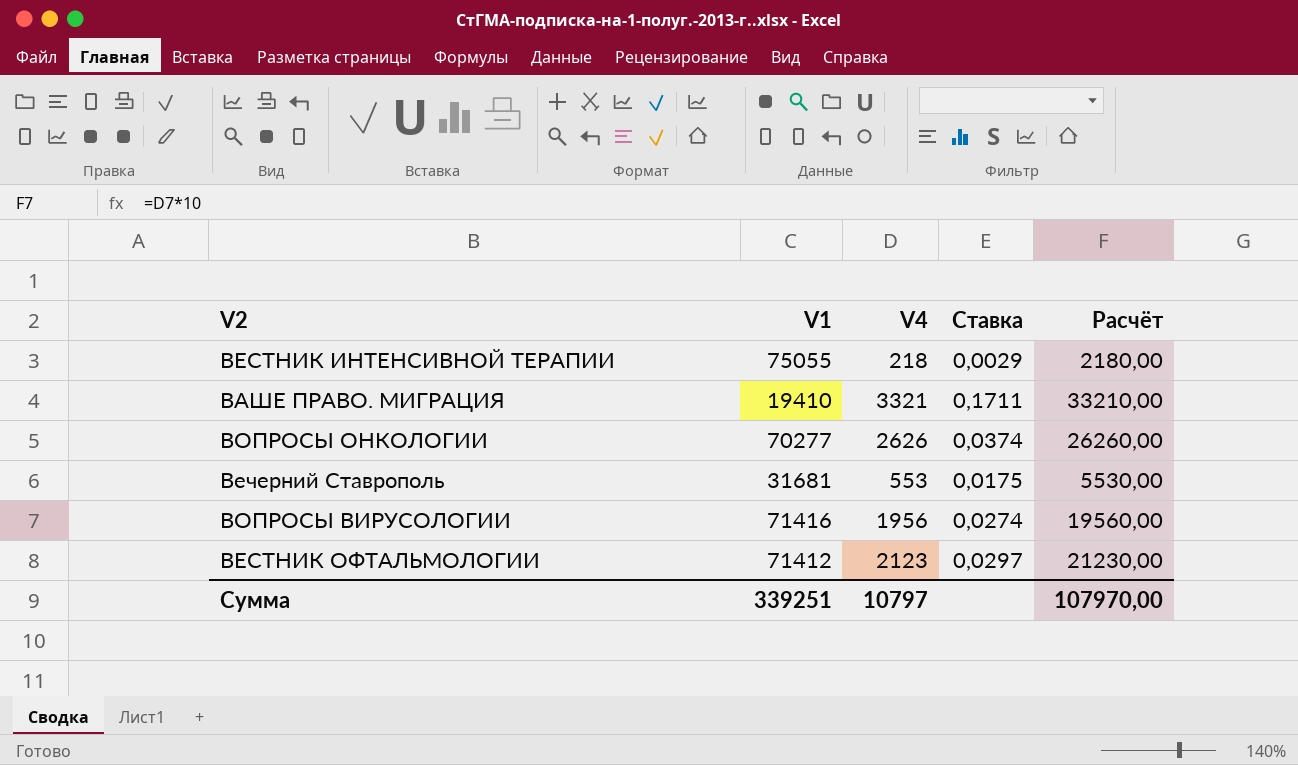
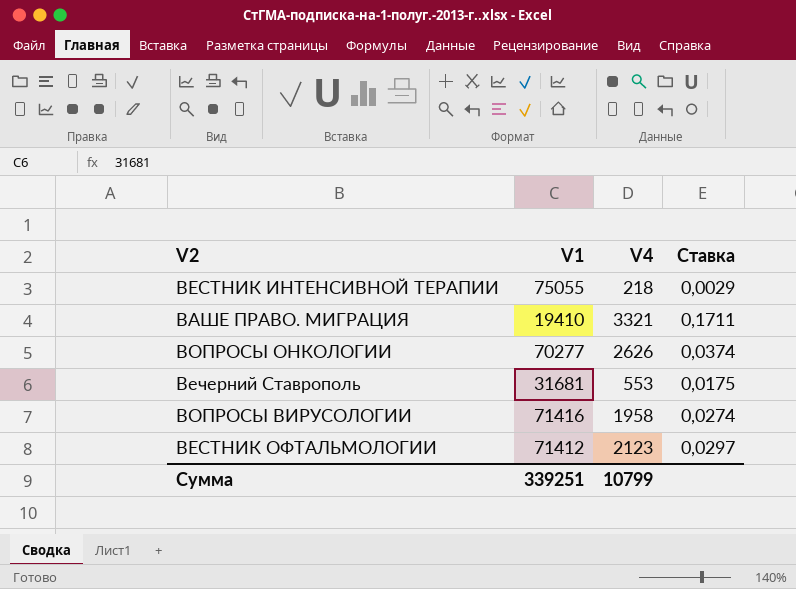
column Расчёт | formula: [V4] * 10 -> none
ВОПРОСЫ ВИРУСОЛОГИИ | V4: 1956 -> 1958
Сумма | V4: 10797 -> 10799

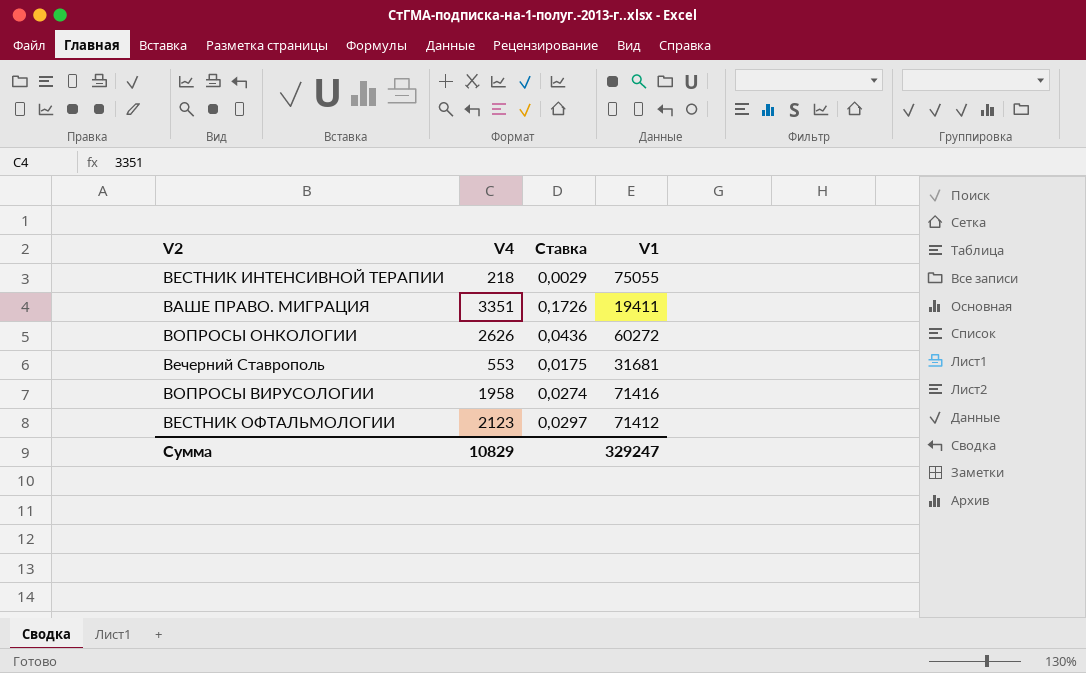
column V1 | position: 2 -> 4
ВАШЕ ПРАВО. МИГРАЦИЯ | V4: 3321 -> 3351
ВАШЕ ПРАВО. МИГРАЦИЯ | Ставка: 0,1711 -> 0,1726
ВАШЕ ПРАВО. МИГРАЦИЯ | V1: 19410 -> 19411
ВОПРОСЫ ОНКОЛОГИИ | Ставка: 0,0374 -> 0,0436
ВОПРОСЫ ОНКОЛОГИИ | V1: 70277 -> 60272
Сумма | V4: 10799 -> 10829
Сумма | V1: 339251 -> 329247

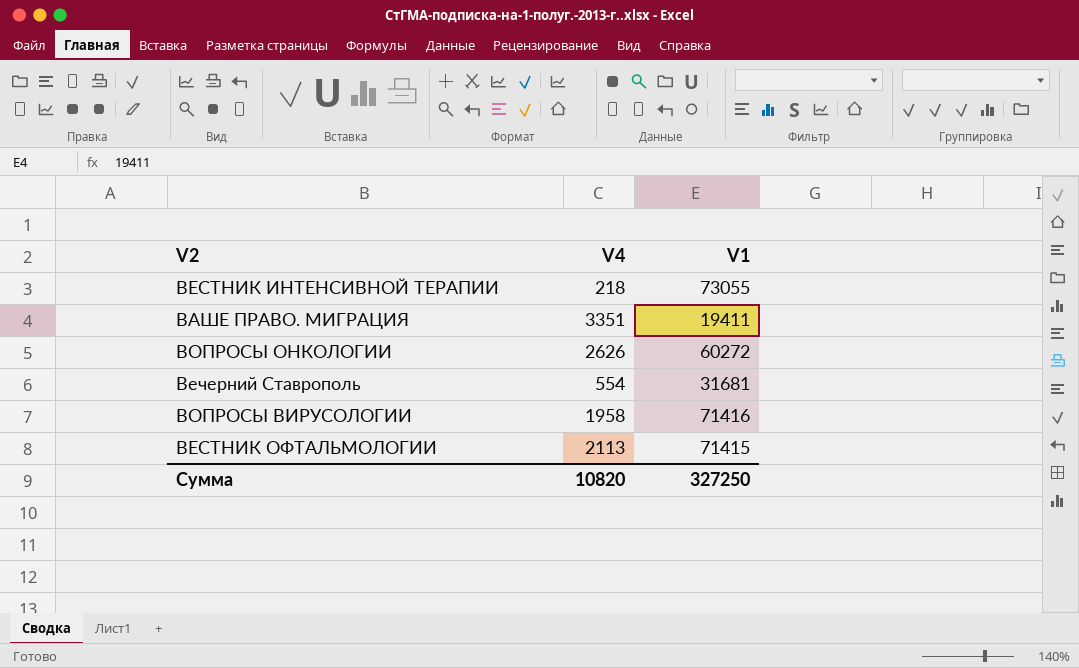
column Ставка | formula: [V4] / [V1] -> none
ВЕСТНИК ИНТЕНСИВНОЙ ТЕРАПИИ | V1: 75055 -> 73055
Вечерний Ставрополь | V4: 553 -> 554
ВЕСТНИК ОФТАЛЬМОЛОГИИ | V4: 2123 -> 2113
ВЕСТНИК ОФТАЛЬМОЛОГИИ | V1: 71412 -> 71415
Сумма | V4: 10829 -> 10820
Сумма | V1: 329247 -> 327250

